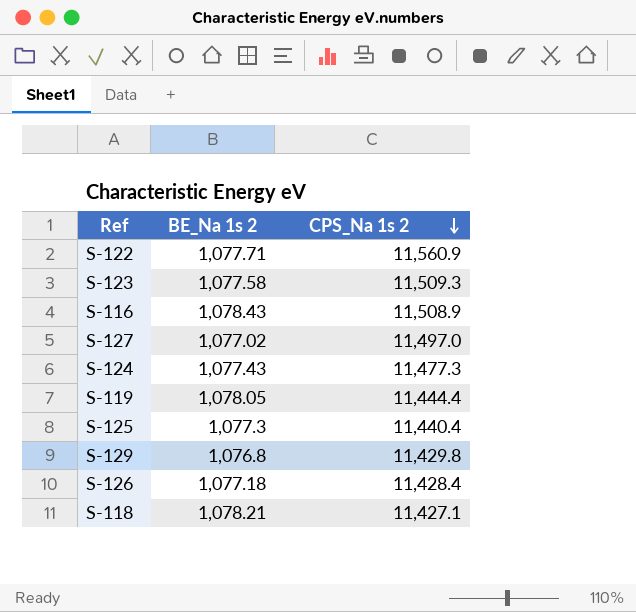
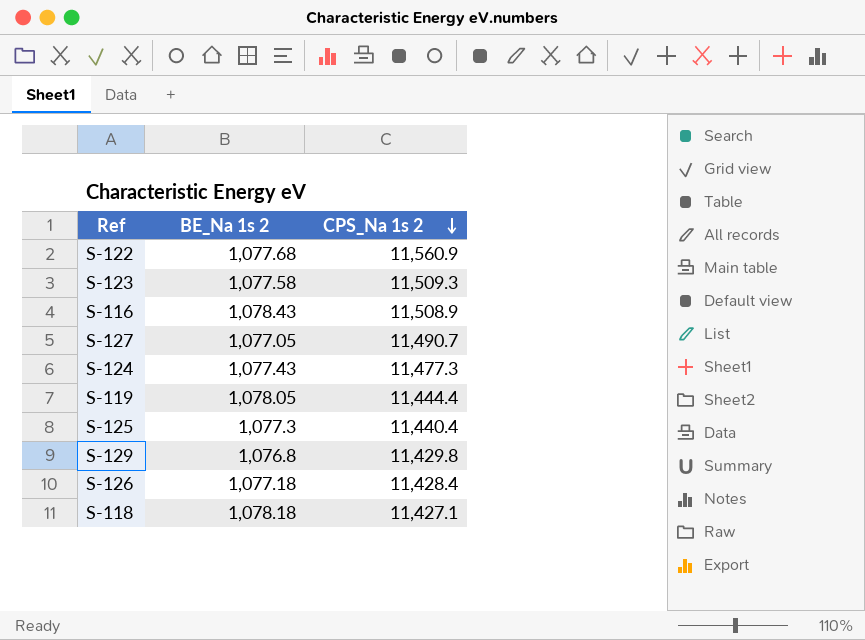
S-122 | BE_Na 1s 2: 1,077.71 -> 1,077.68
S-127 | BE_Na 1s 2: 1,077.02 -> 1,077.05
S-127 | CPS_Na 1s 2: 11,497.0 -> 11,490.7
S-118 | BE_Na 1s 2: 1,078.21 -> 1,078.18

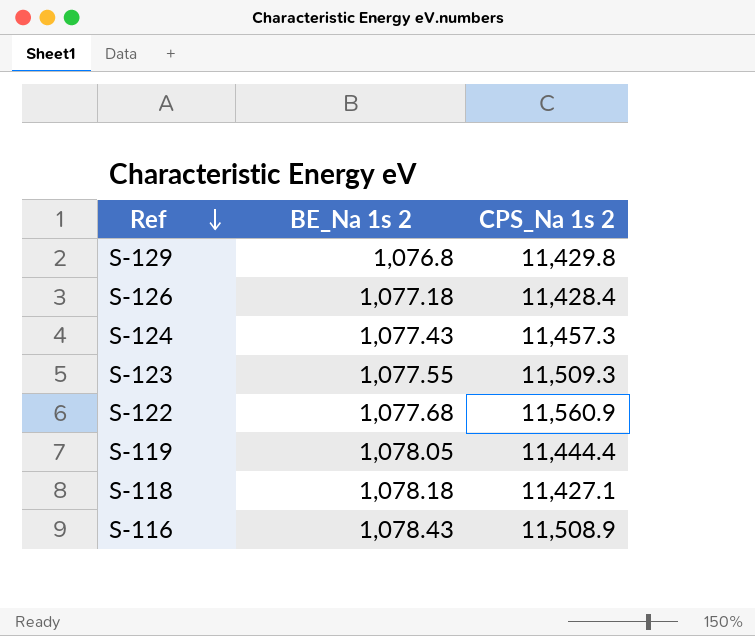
row order: CPS_Na 1s 2 descending -> Ref descending
row S-127: 1,077.05 | 11,490.7 -> none
row S-125: 1,077.3 | 11,440.4 -> none
S-124 | CPS_Na 1s 2: 11,477.3 -> 11,457.3
S-123 | BE_Na 1s 2: 1,077.58 -> 1,077.55

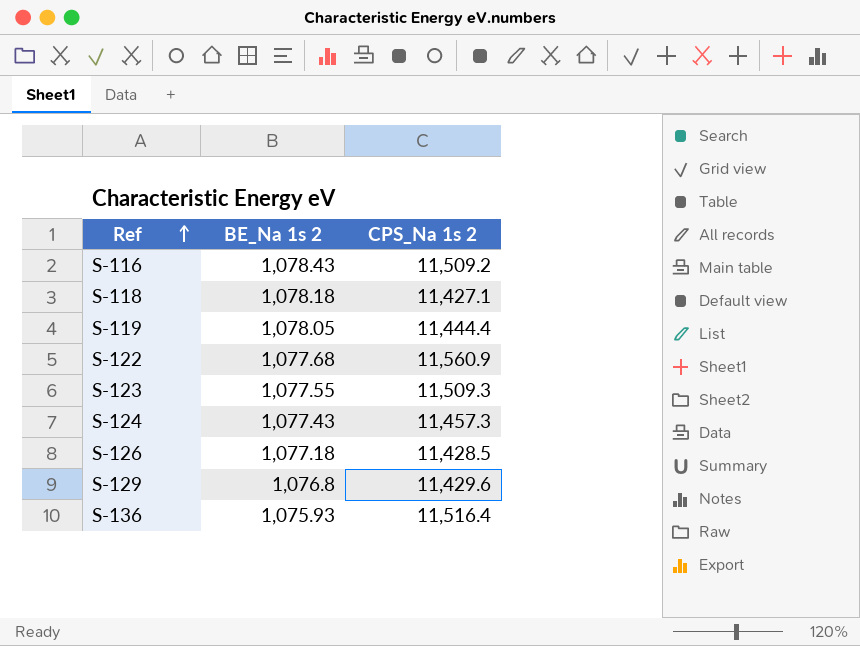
row order: Ref descending -> Ref ascending
S-116 | CPS_Na 1s 2: 11,508.9 -> 11,509.2
S-126 | CPS_Na 1s 2: 11,428.4 -> 11,428.5
S-129 | CPS_Na 1s 2: 11,429.8 -> 11,429.6
row S-136: none -> 1,075.93 | 11,516.4

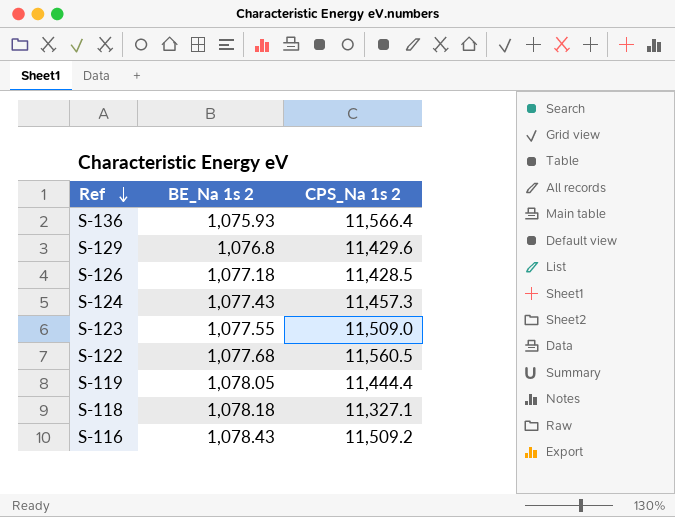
row order: Ref ascending -> Ref descending
S-136 | CPS_Na 1s 2: 11,516.4 -> 11,566.4
S-123 | CPS_Na 1s 2: 11,509.3 -> 11,509.0
S-122 | CPS_Na 1s 2: 11,560.9 -> 11,560.5
S-118 | CPS_Na 1s 2: 11,427.1 -> 11,327.1

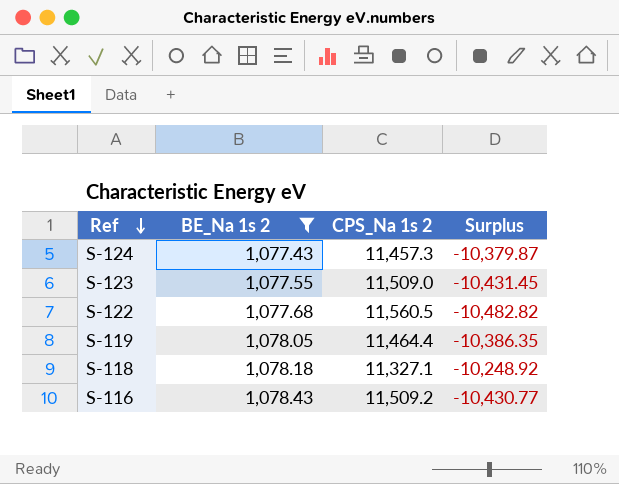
filter: none -> BE_Na 1s 2 >= 1,077.43
column Surplus | formula: none -> [BE_Na 1s 2] - [CPS_Na 1s 2]
S-119 | CPS_Na 1s 2: 11,444.4 -> 11,464.4

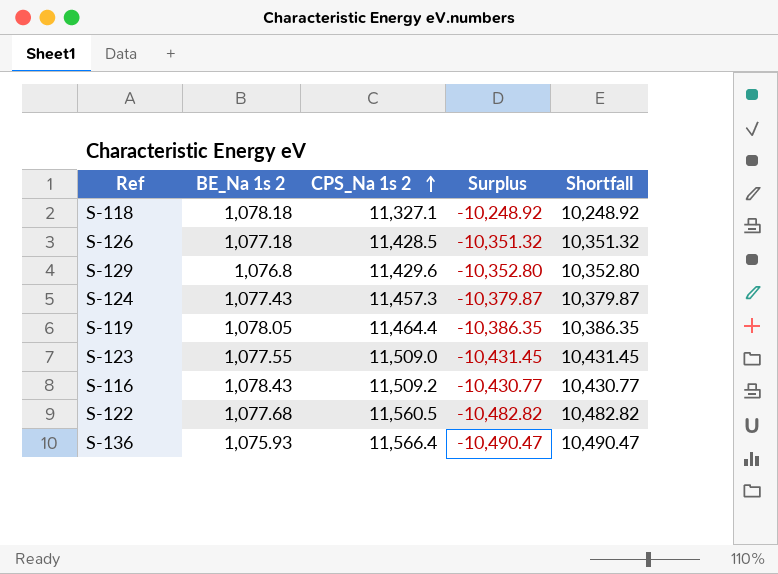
filter: BE_Na 1s 2 >= 1,077.43 -> none
row order: Ref descending -> CPS_Na 1s 2 ascending
column Shortfall | formula: none -> [CPS_Na 1s 2] - [BE_Na 1s 2]

